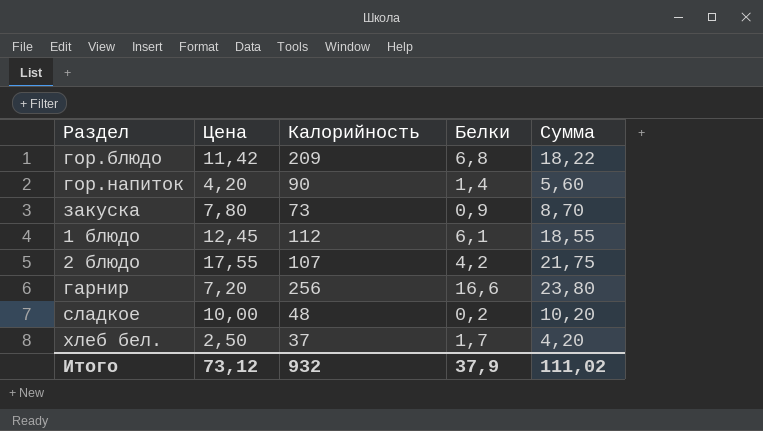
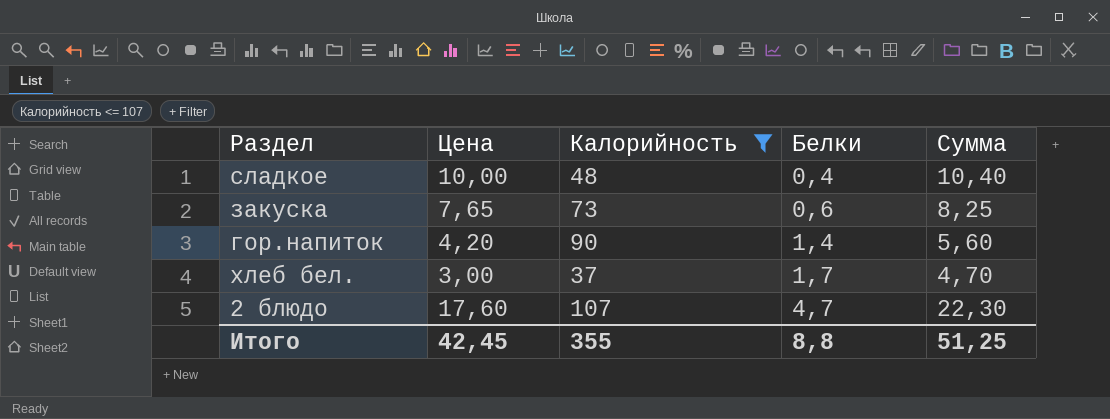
filter: none -> Калорийность <= 107
row order: none -> Белки ascending
сладкое | Белки: 0,2 -> 0,4
сладкое | Сумма: 10,20 -> 10,40
закуска | Цена: 7,80 -> 7,65
закуска | Белки: 0,9 -> 0,6
закуска | Сумма: 8,70 -> 8,25
хлеб бел. | Цена: 2,50 -> 3,00
хлеб бел. | Сумма: 4,20 -> 4,70
2 блюдо | Цена: 17,55 -> 17,60
2 блюдо | Белки: 4,2 -> 4,7
2 блюдо | Сумма: 21,75 -> 22,30
Итого | Цена: 73,12 -> 42,45
Итого | Калорийность: 932 -> 355
Итого | Белки: 37,9 -> 8,8
Итого | Сумма: 111,02 -> 51,25

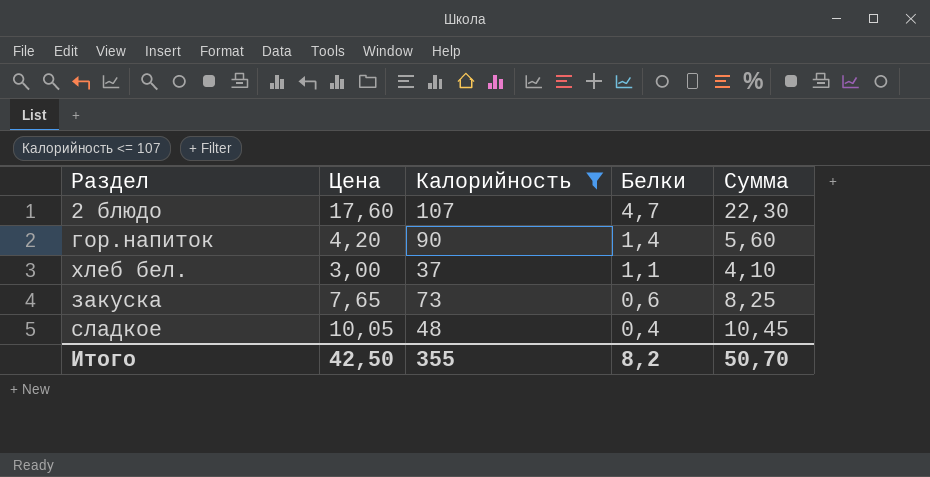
row order: Белки ascending -> Белки descending
хлеб бел. | Белки: 1,7 -> 1,1
хлеб бел. | Сумма: 4,70 -> 4,10
сладкое | Цена: 10,00 -> 10,05
сладкое | Сумма: 10,40 -> 10,45
Итого | Цена: 42,45 -> 42,50
Итого | Белки: 8,8 -> 8,2
Итого | Сумма: 51,25 -> 50,70

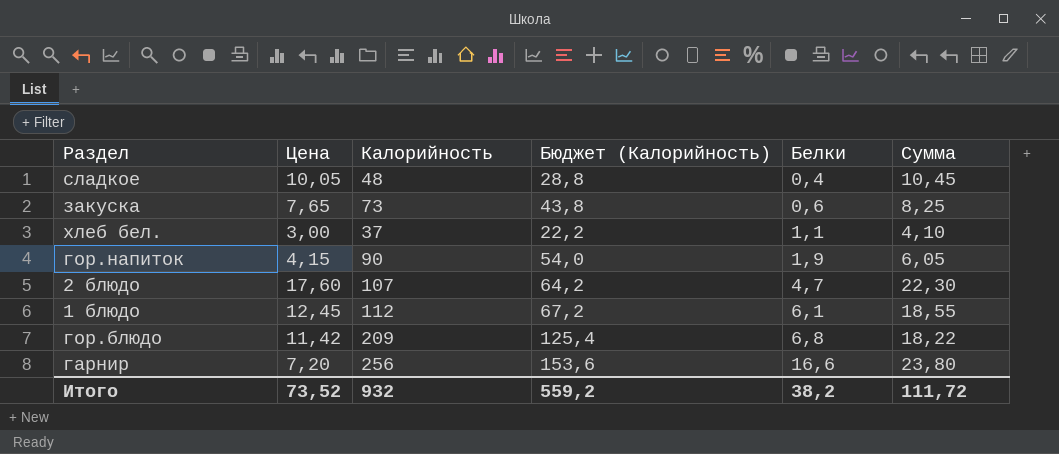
filter: Калорийность <= 107 -> none
row order: Белки descending -> Белки ascending
column Бюджет (Калорийность) | formula: none -> [Калорийность] * 0,6
гор.напиток | Цена: 4,20 -> 4,15
гор.напиток | Белки: 1,4 -> 1,9
гор.напиток | Сумма: 5,60 -> 6,05
Итого | Цена: 42,50 -> 73,52
Итого | Калорийность: 355 -> 932
Итого | Белки: 8,2 -> 38,2
Итого | Сумма: 50,70 -> 111,72

